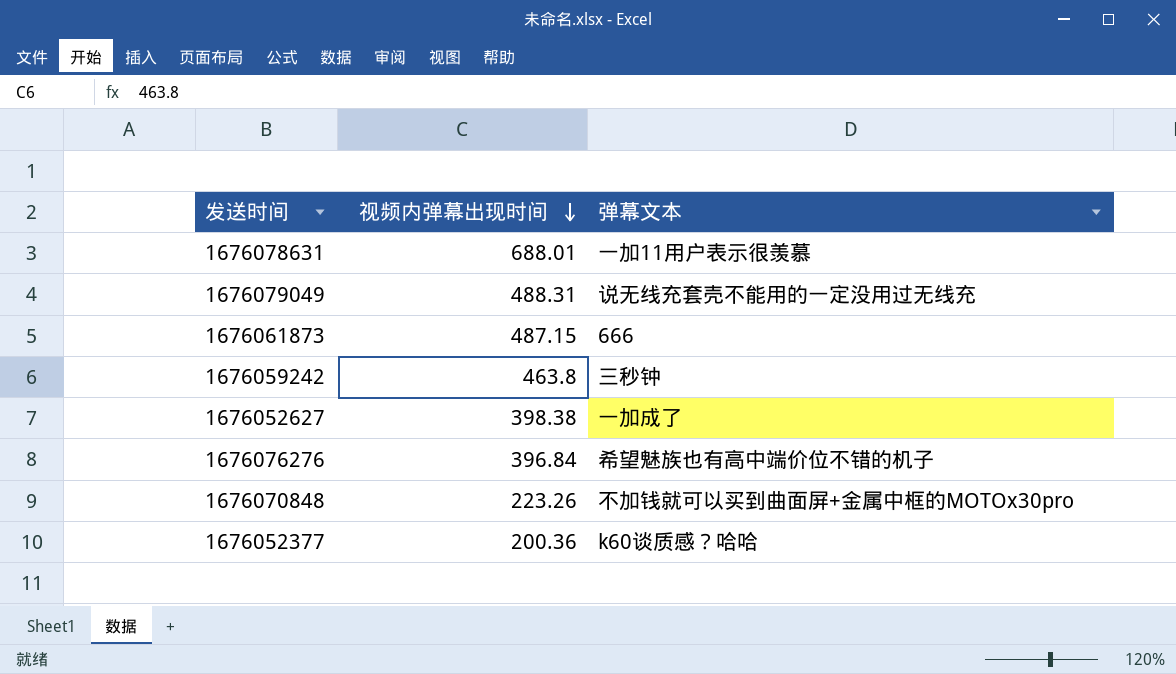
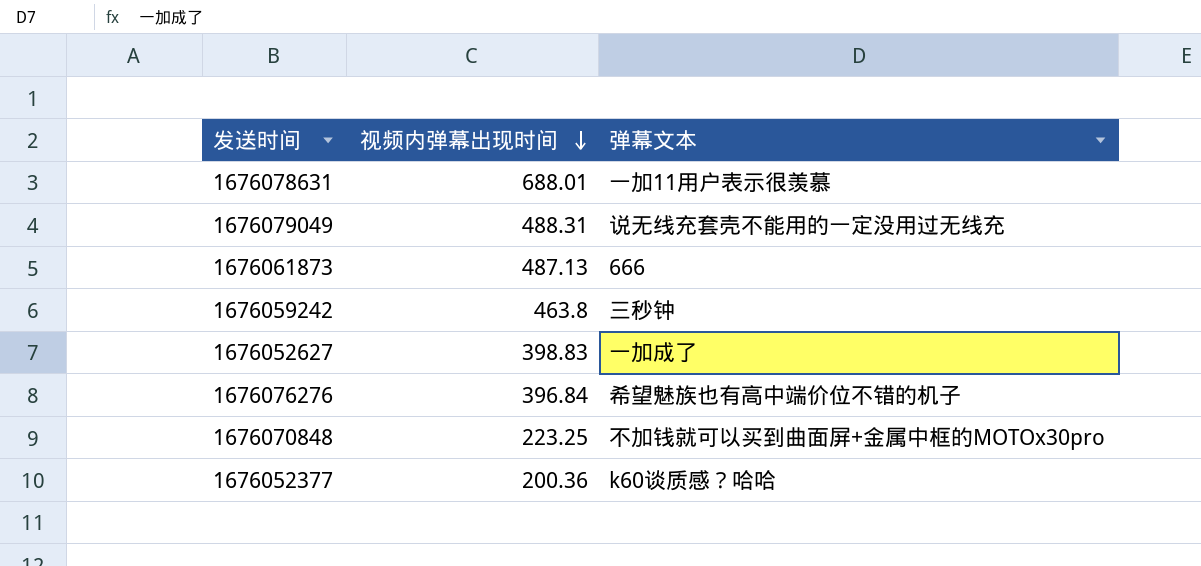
1676061873 | 视频内弹幕出现时间: 487.15 -> 487.13
1676052627 | 视频内弹幕出现时间: 398.38 -> 398.83
1676070848 | 视频内弹幕出现时间: 223.26 -> 223.25

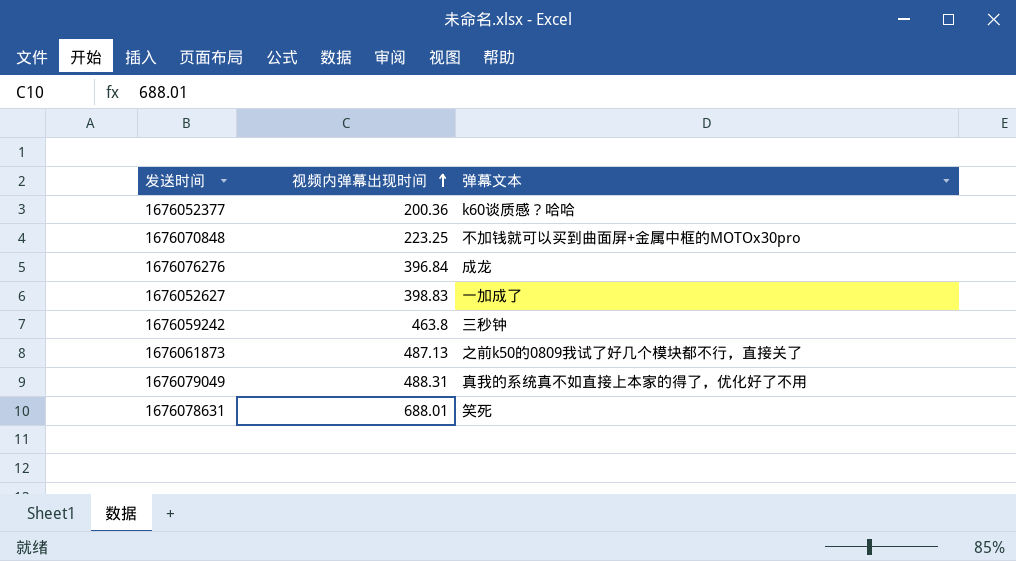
row order: 视频内弹幕出现时间 descending -> 视频内弹幕出现时间 ascending
1676076276 | 弹幕文本: 希望魅族也有高中端价位不错的机子 -> 成龙
1676061873 | 弹幕文本: 666 -> 之前k50的0809我试了好几个模块都不行，直接关了
1676079049 | 弹幕文本: 说无线充套壳不能用的一定没用过无线充 -> 真我的系统真不如直接上本家的得了，优化好了不用
1676078631 | 弹幕文本: 一加11用户表示很羡慕 -> 笑死

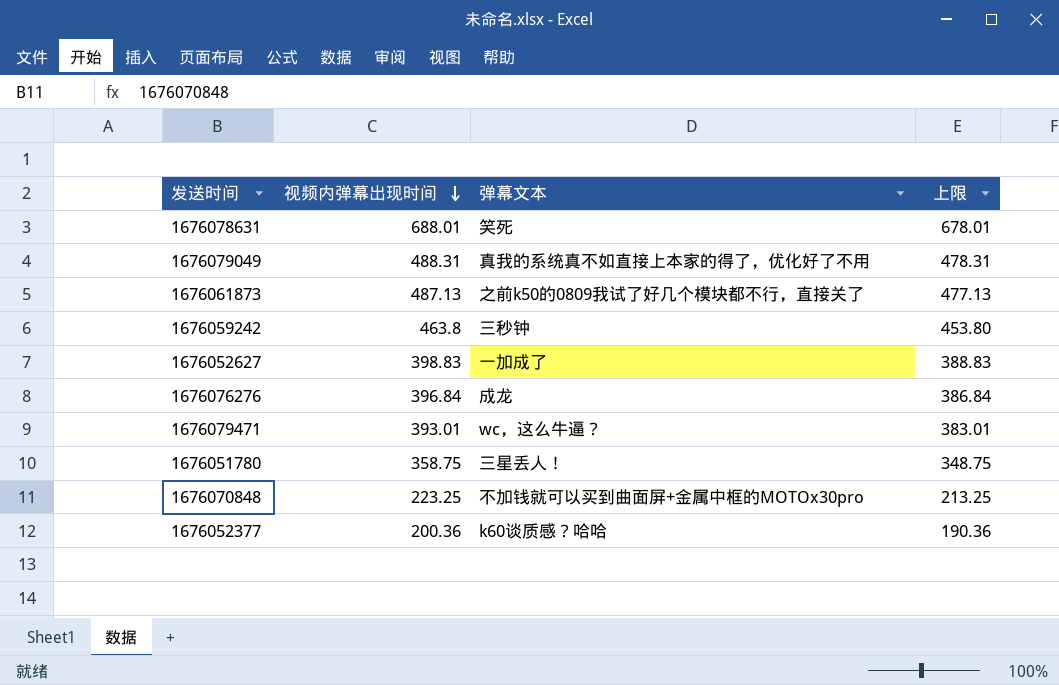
row order: 视频内弹幕出现时间 ascending -> 视频内弹幕出现时间 descending
column 上限 | formula: none -> [视频内弹幕出现时间] - 10
row 1676079471: none -> 393.01 | wc，这么牛逼？ | 383.01
row 1676051780: none -> 358.75 | 三星丢人！ | 348.75

